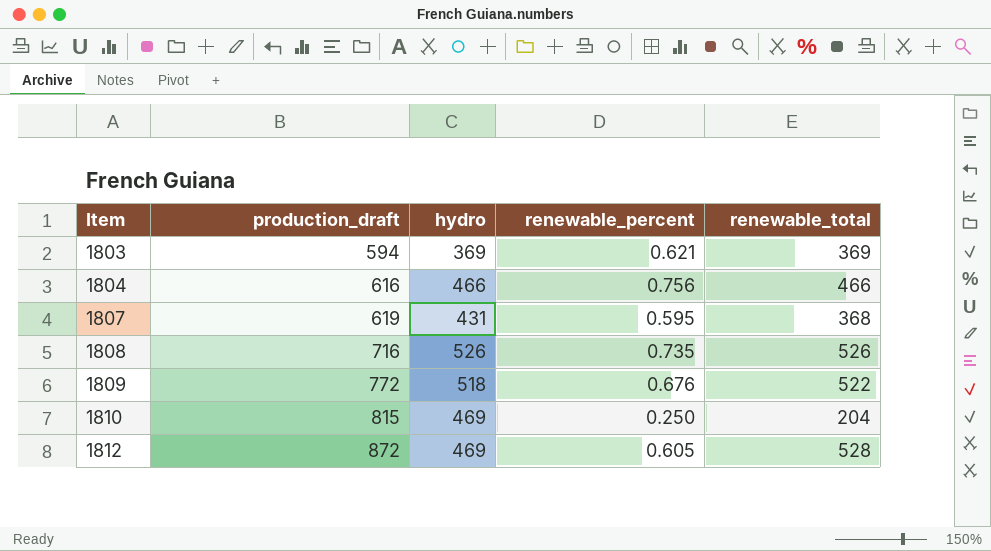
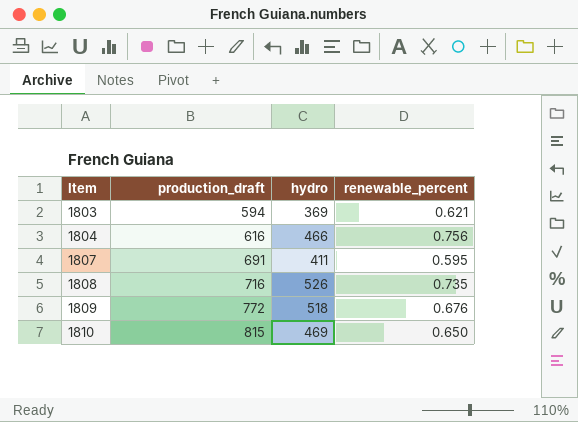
column renewable_total | formula: [production_draft] * [renewable_percent] -> none
row 1812: 872 | 469 | 0.605 | 528 -> none
1807 | production_draft: 619 -> 691
1807 | hydro: 431 -> 411
1810 | renewable_percent: 0.250 -> 0.650

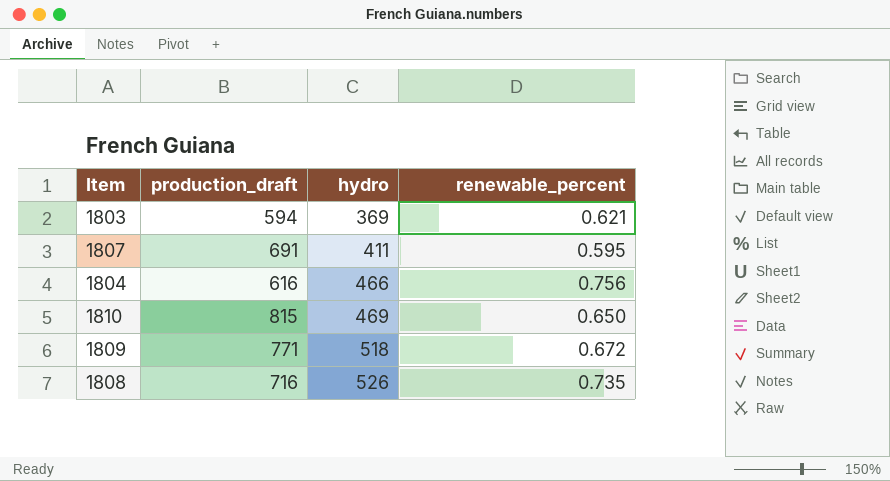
row order: Item ascending -> hydro ascending
1809 | production_draft: 772 -> 771
1809 | renewable_percent: 0.676 -> 0.672

